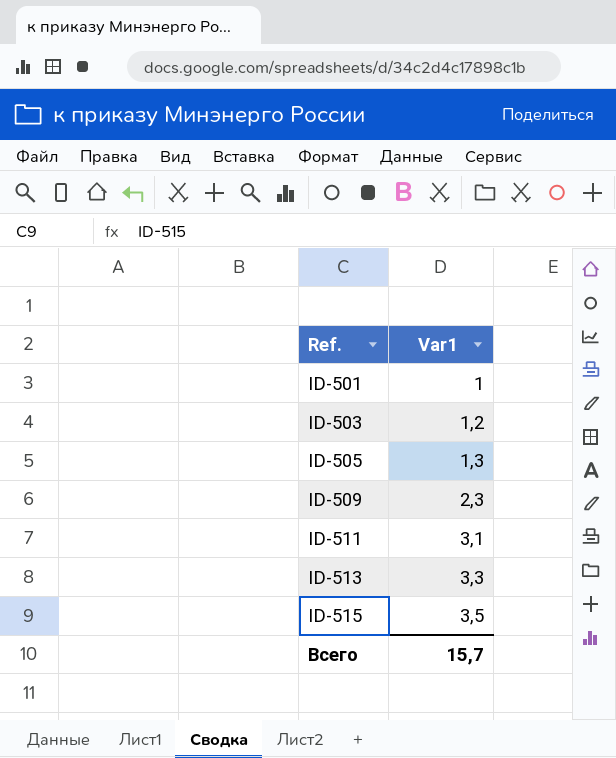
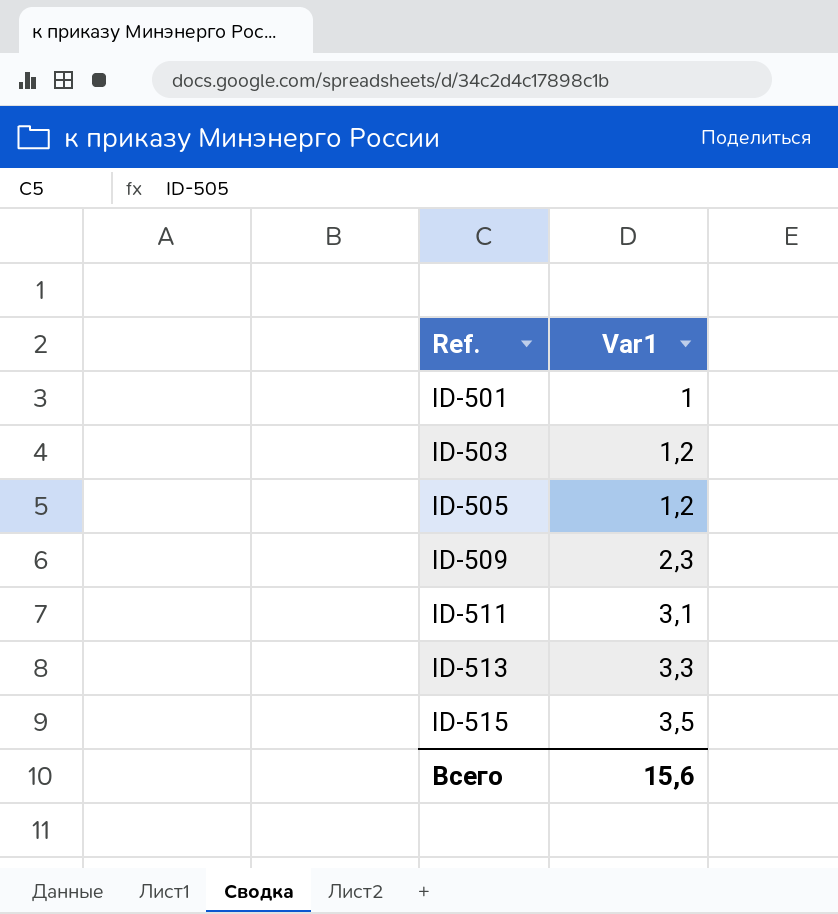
ID-505 | Var1: 1,3 -> 1,2
Всего | Var1: 15,7 -> 15,6

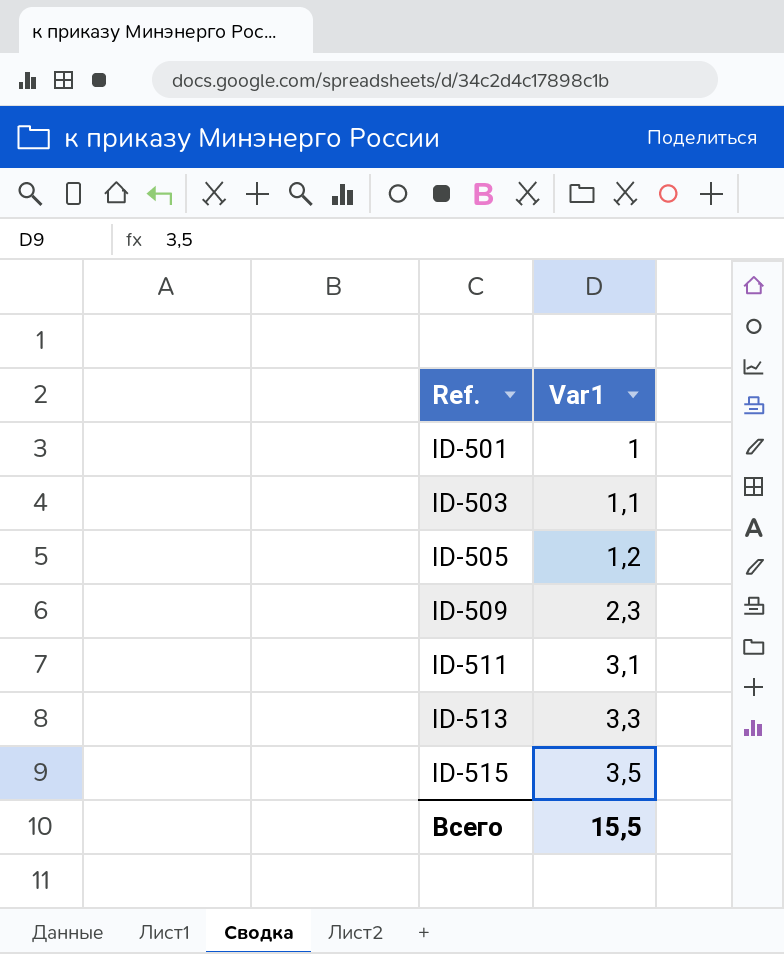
ID-503 | Var1: 1,2 -> 1,1
Всего | Var1: 15,6 -> 15,5

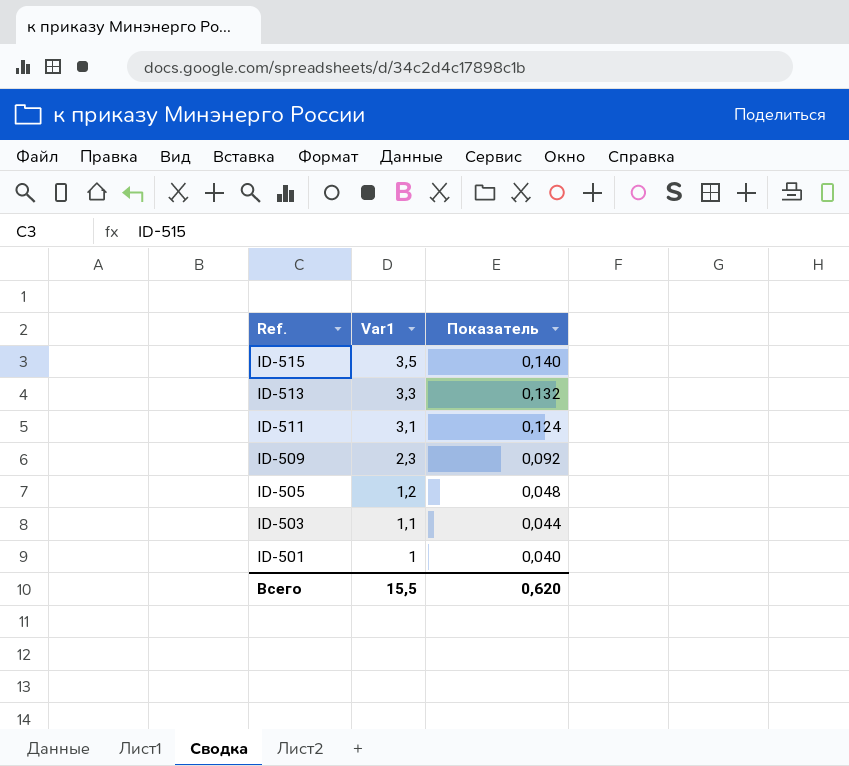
row order: Ref. ascending -> Ref. descending
column Показатель | formula: none -> [Var1] * 0,04

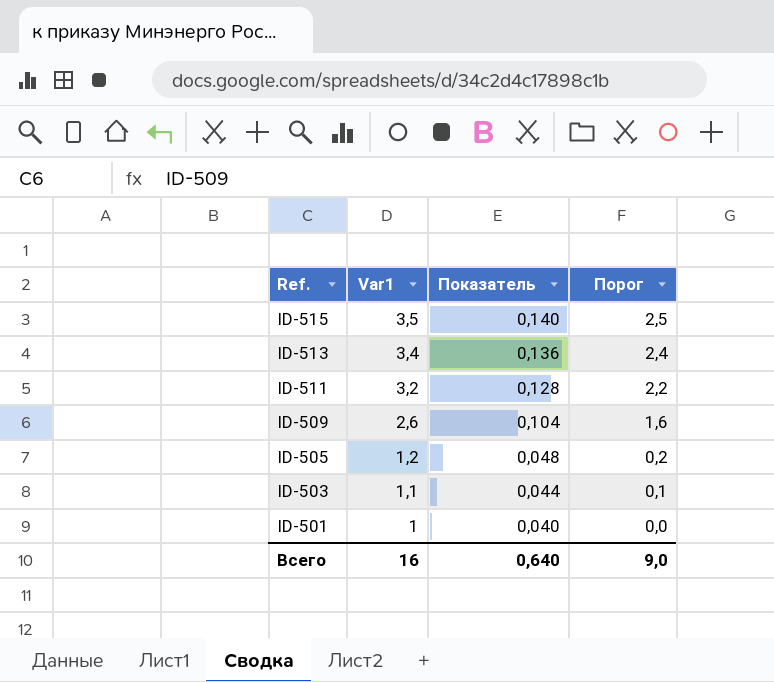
column Порог | formula: none -> [Var1] - 1
ID-513 | Var1: 3,3 -> 3,4
ID-513 | Показатель: 0,132 -> 0,136
ID-511 | Var1: 3,1 -> 3,2
ID-511 | Показатель: 0,124 -> 0,128
ID-509 | Var1: 2,3 -> 2,6
ID-509 | Показатель: 0,092 -> 0,104
Всего | Var1: 15,5 -> 16
Всего | Показатель: 0,620 -> 0,640

